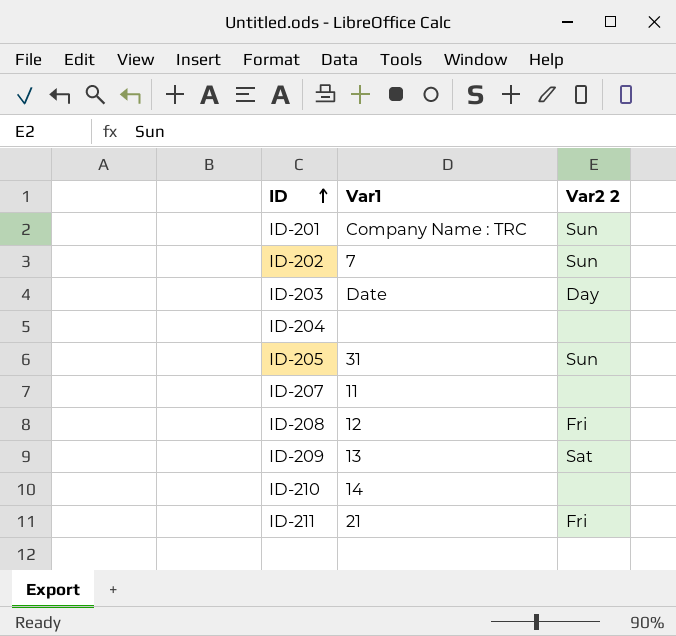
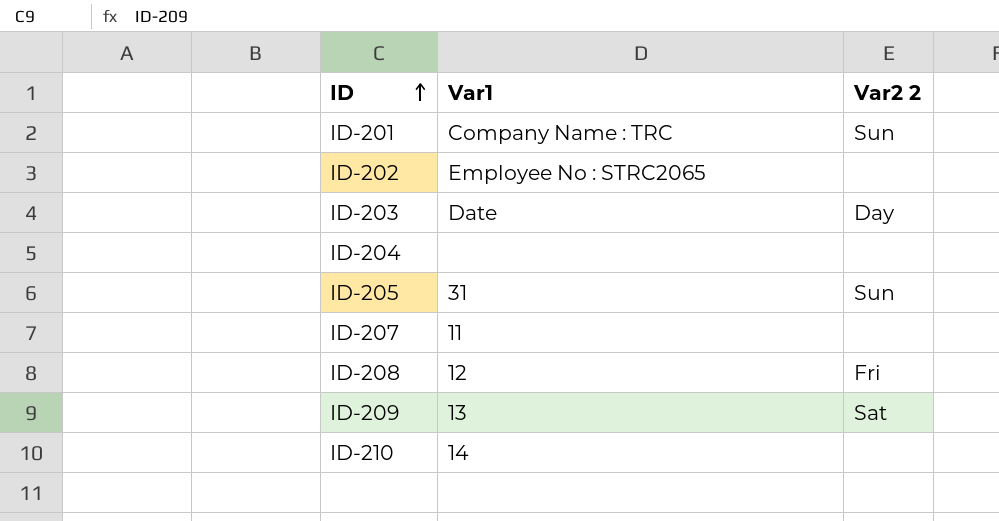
row ID-211: 21 | Fri -> none
ID-202 | Var1: 7 -> Employee No : STRC2065
ID-202 | Var2 2: Sun -> none

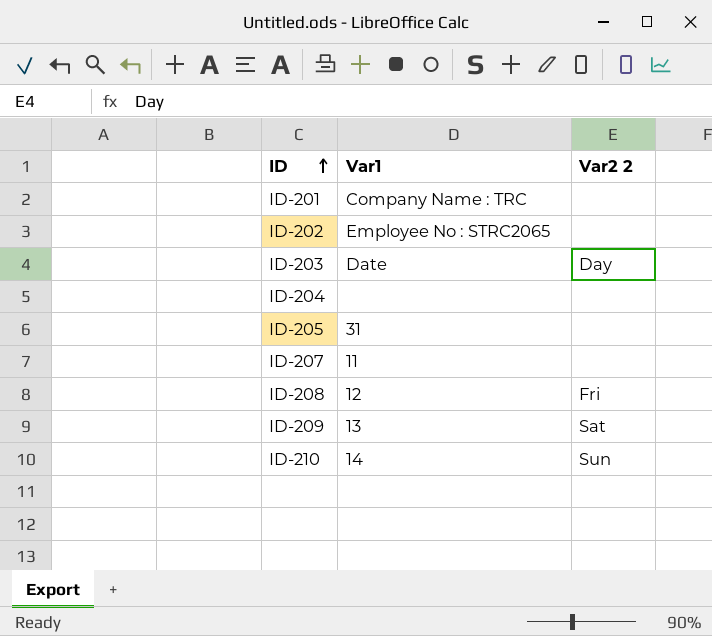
ID-201 | Var2 2: Sun -> none
ID-205 | Var2 2: Sun -> none
ID-210 | Var2 2: none -> Sun

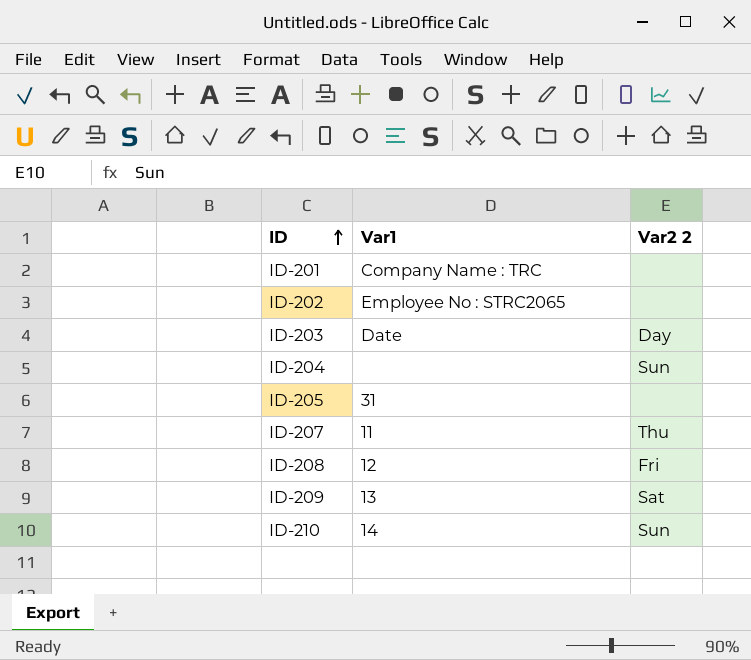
ID-204 | Var2 2: none -> Sun
ID-207 | Var2 2: none -> Thu

